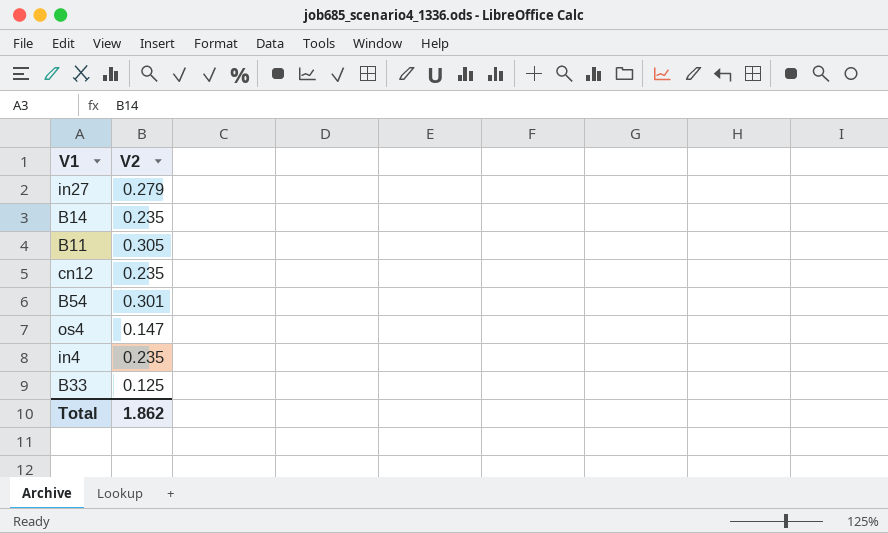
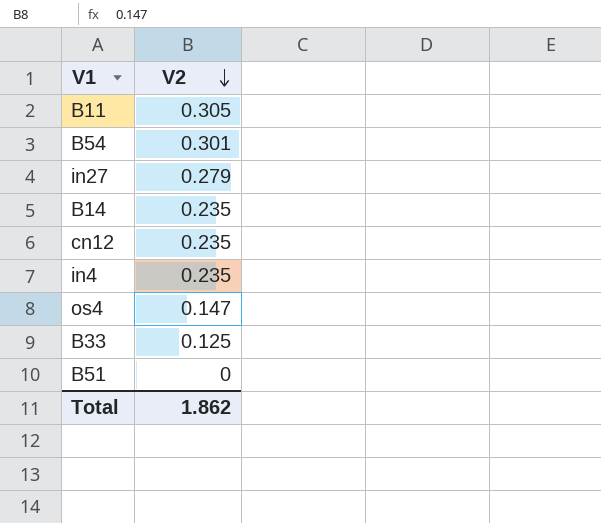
row order: none -> V2 descending
row B51: none -> 0

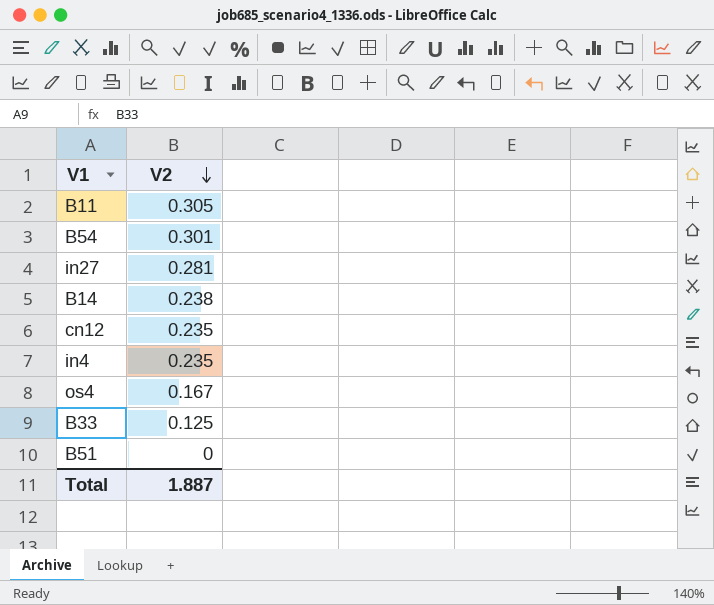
in27 | V2: 0.279 -> 0.281
B14 | V2: 0.235 -> 0.238
os4 | V2: 0.147 -> 0.167
Total | V2: 1.862 -> 1.887

